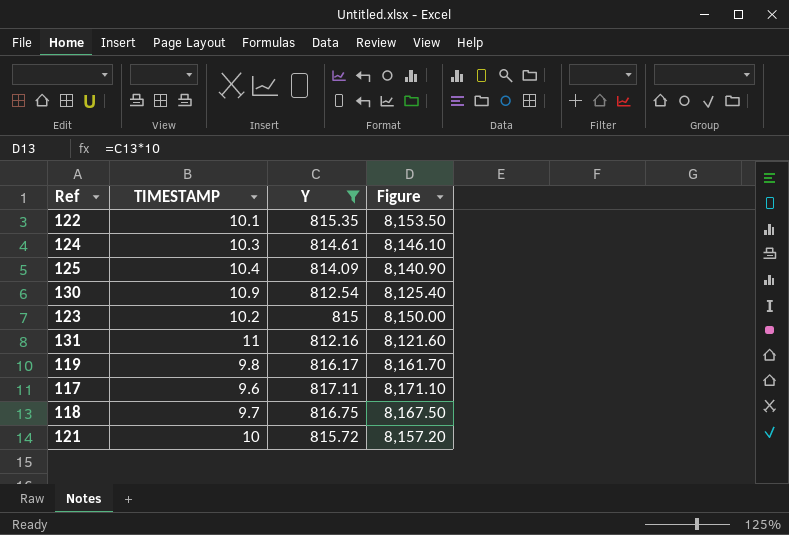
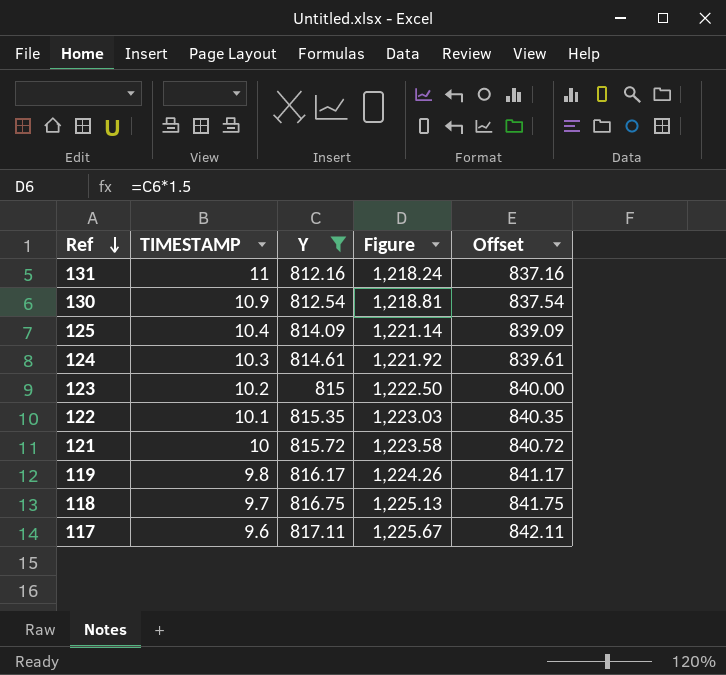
row order: none -> Ref descending
column Figure | formula: [Y] * 10 -> [Y] * 1.5
column Offset | formula: none -> [Y] + 25

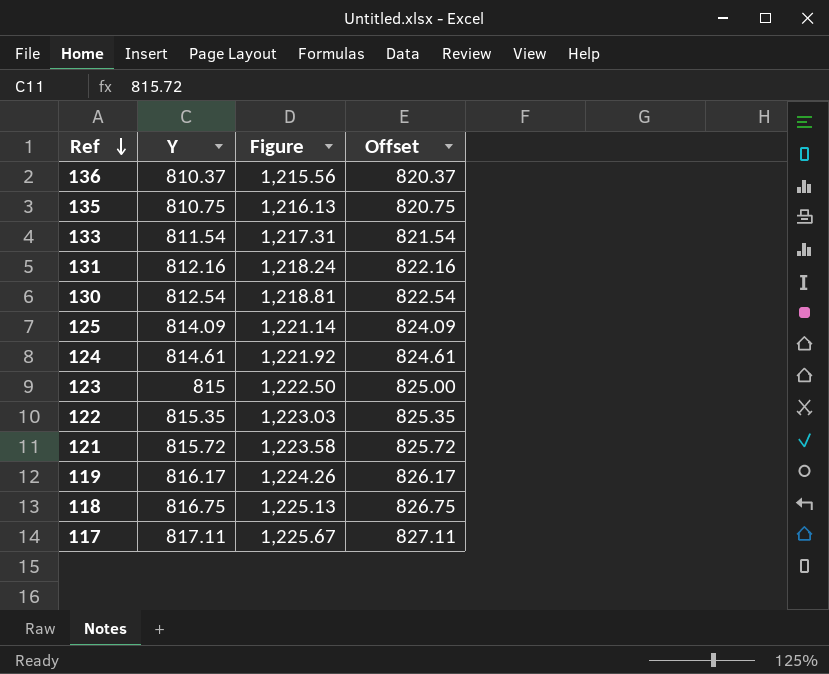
filter: Y >= 812.16 -> none
column TIMESTAMP | position: 2 -> none
column Offset | formula: [Y] + 25 -> [Y] + 10

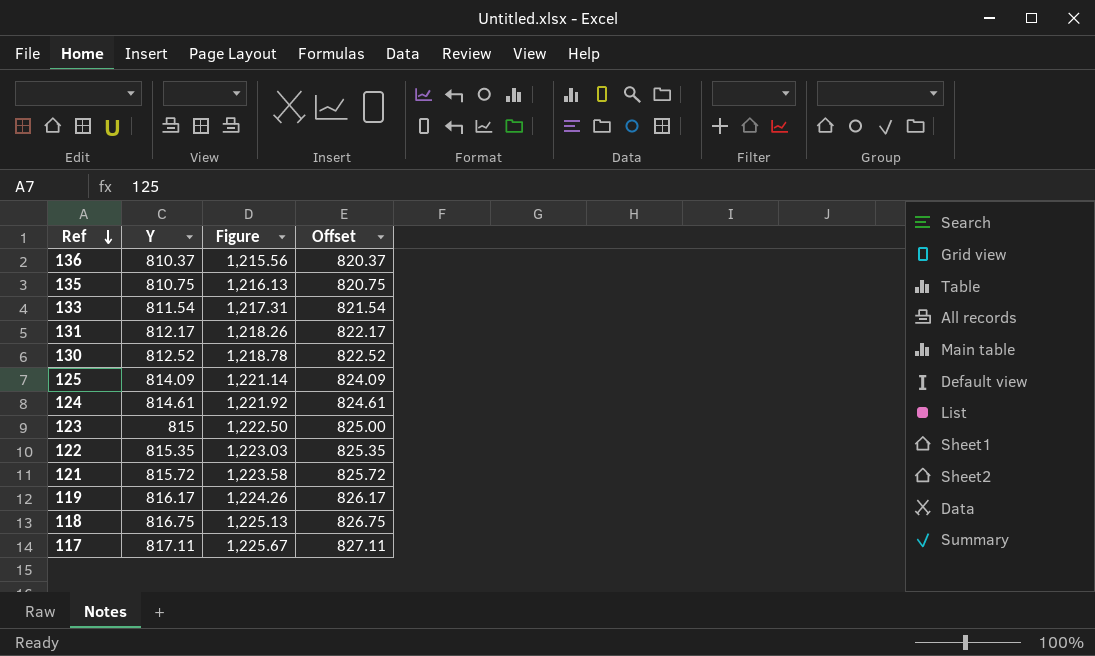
131 | Y: 812.16 -> 812.17
131 | Figure: 1,218.24 -> 1,218.26
131 | Offset: 822.16 -> 822.17
130 | Y: 812.54 -> 812.52
130 | Figure: 1,218.81 -> 1,218.78
130 | Offset: 822.54 -> 822.52

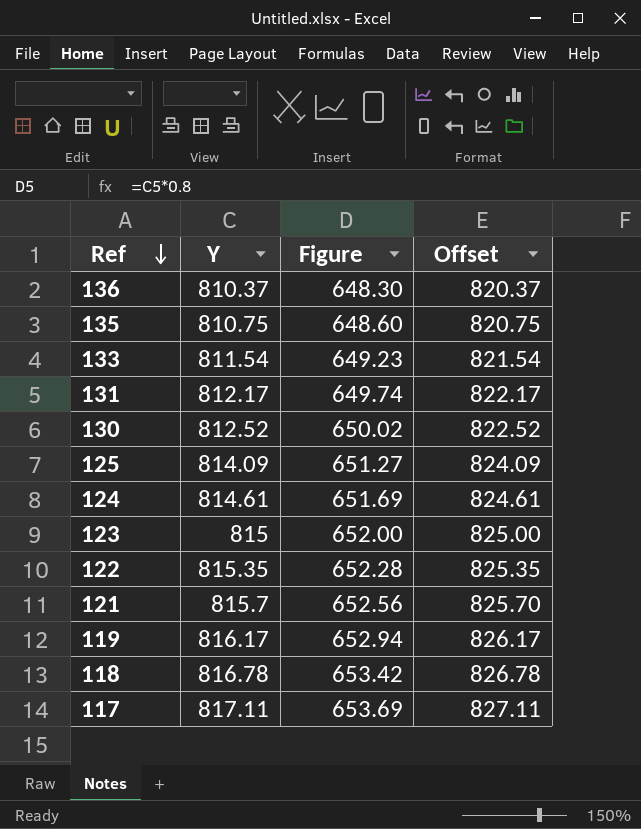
column Figure | formula: [Y] * 1.5 -> [Y] * 0.8
121 | Y: 815.72 -> 815.7
121 | Offset: 825.72 -> 825.70
118 | Y: 816.75 -> 816.78
118 | Offset: 826.75 -> 826.78

